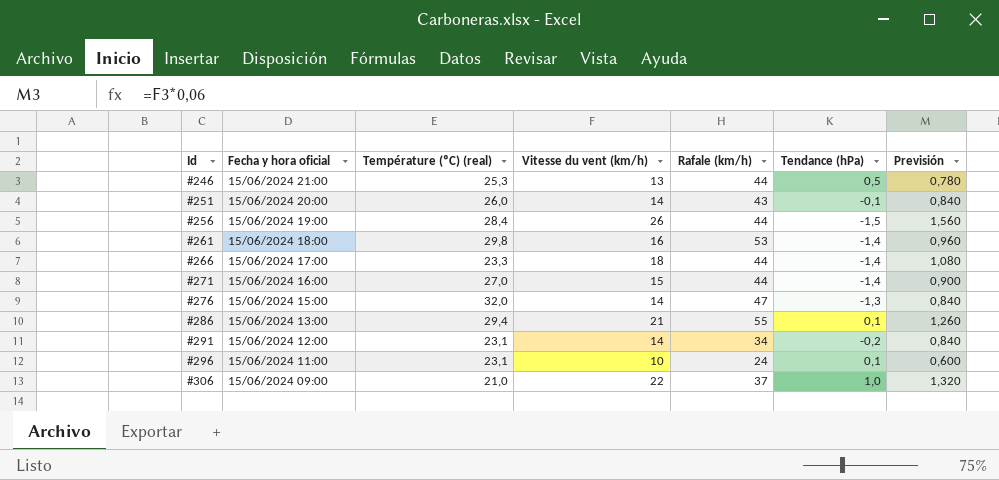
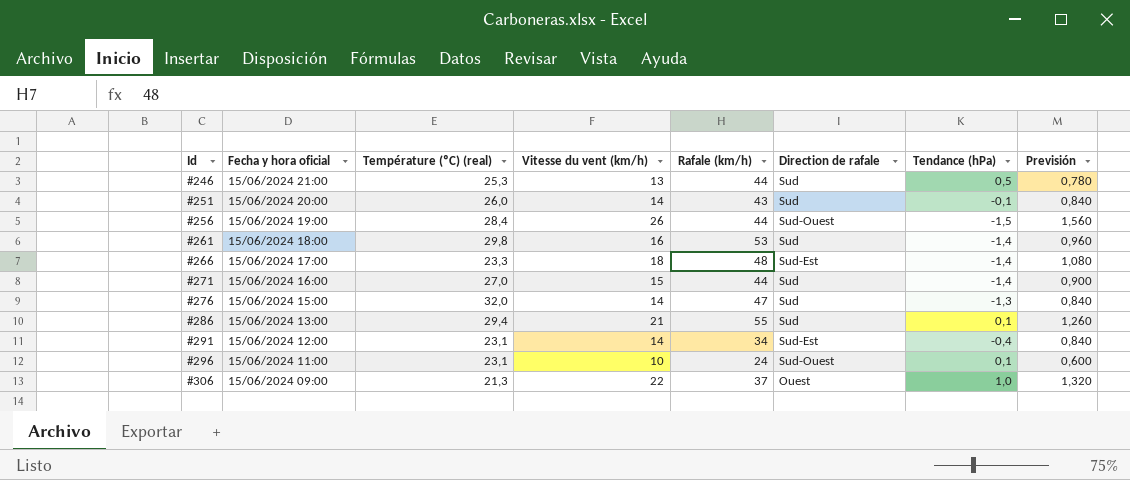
column Direction de rafale | position: none -> 6
#266 | Rafale (km/h): 44 -> 48
#291 | Tendance (hPa): -0,2 -> -0,4
#306 | Température (ºC) (real): 21,0 -> 21,3

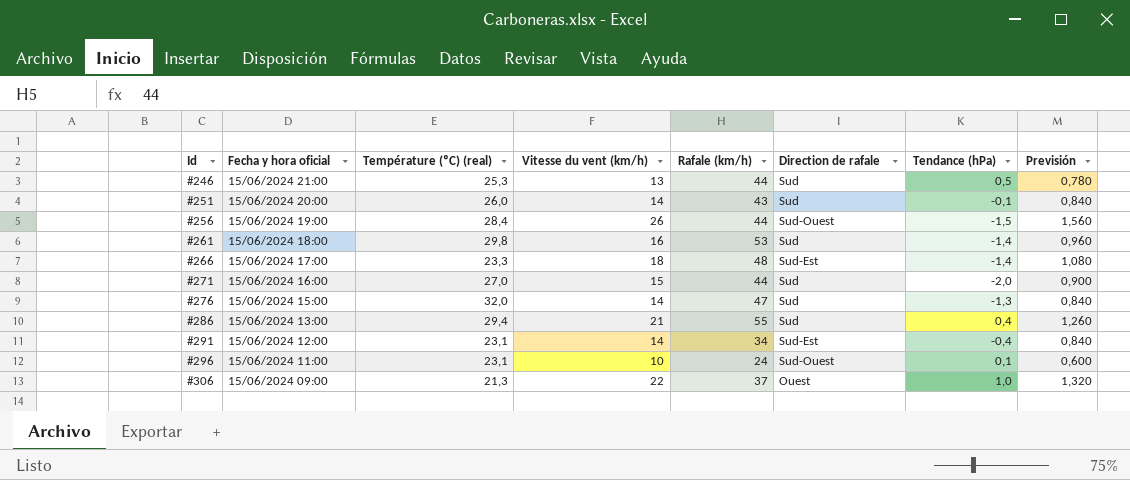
#271 | Tendance (hPa): -1,4 -> -2,0
#286 | Tendance (hPa): 0,1 -> 0,4

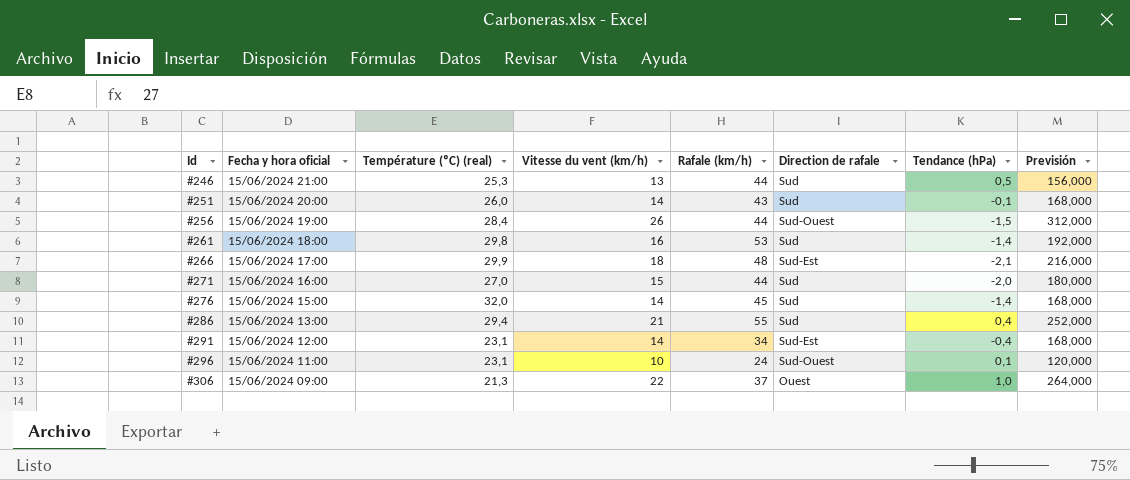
column Previsión | formula: [Vitesse du vent (km/h)] * 0,06 -> [Vitesse du vent (km/h)] * 12
#266 | Température (ºC) (real): 23,3 -> 29,9
#266 | Tendance (hPa): -1,4 -> -2,1
#276 | Rafale (km/h): 47 -> 45
#276 | Tendance (hPa): -1,3 -> -1,4

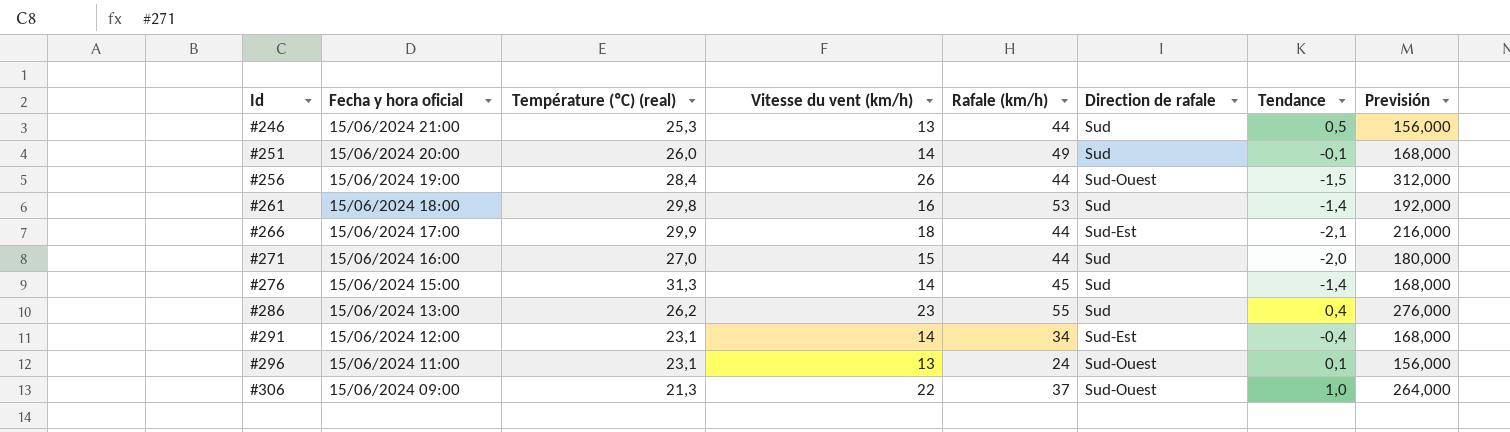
column name: Tendance (hPa) -> Tendance
#251 | Rafale (km/h): 43 -> 49
#266 | Rafale (km/h): 48 -> 44
#276 | Température (ºC) (real): 32,0 -> 31,3
#286 | Température (ºC) (real): 29,4 -> 26,2
#286 | Vitesse du vent (km/h): 21 -> 23
#286 | Previsión: 252,000 -> 276,000
#296 | Vitesse du vent (km/h): 10 -> 13
#296 | Previsión: 120,000 -> 156,000
#306 | Direction de rafale: Ouest -> Sud-Ouest

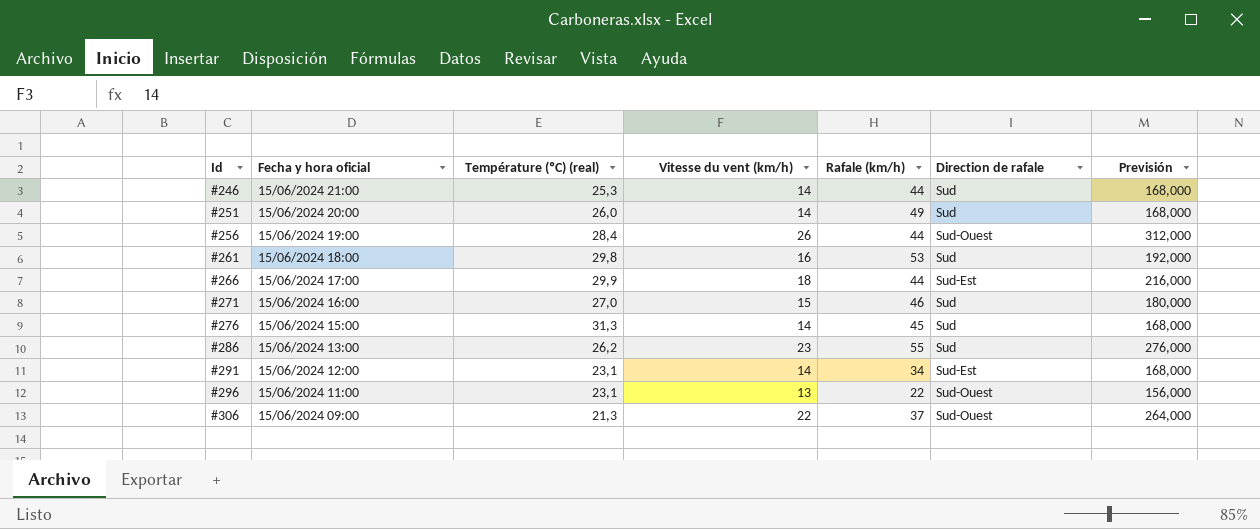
column Tendance | position: 7 -> none
#246 | Vitesse du vent (km/h): 13 -> 14
#246 | Previsión: 156,000 -> 168,000
#271 | Rafale (km/h): 44 -> 46
#296 | Rafale (km/h): 24 -> 22

